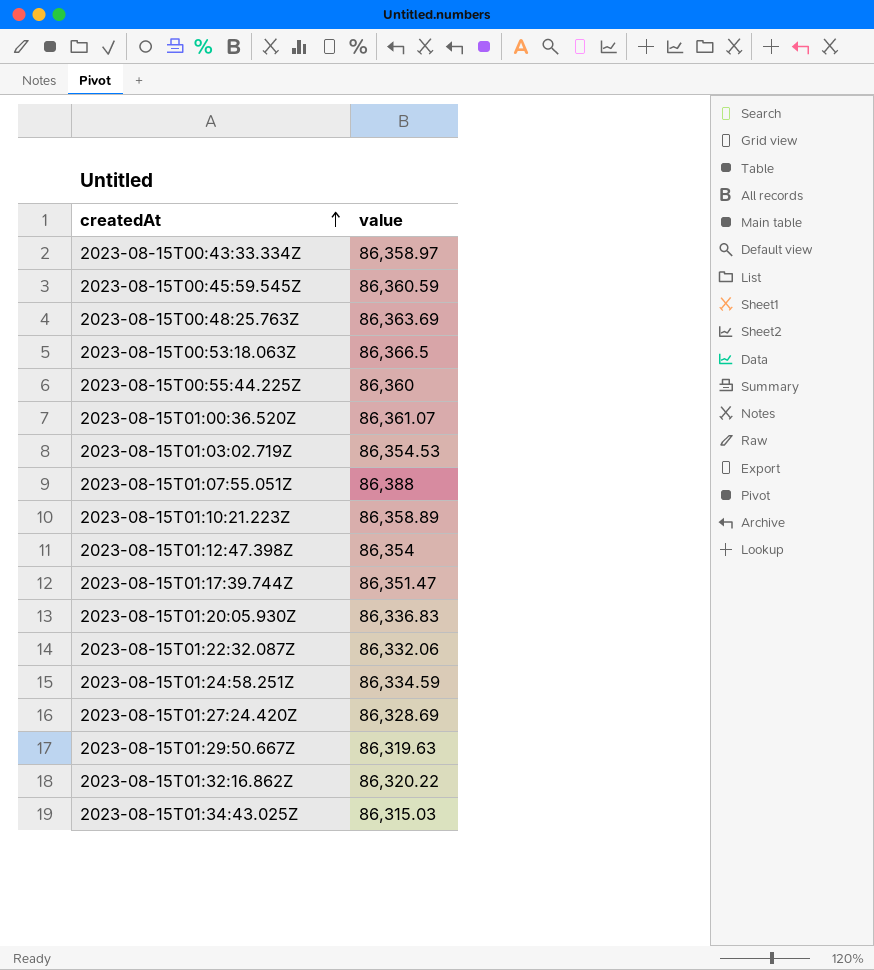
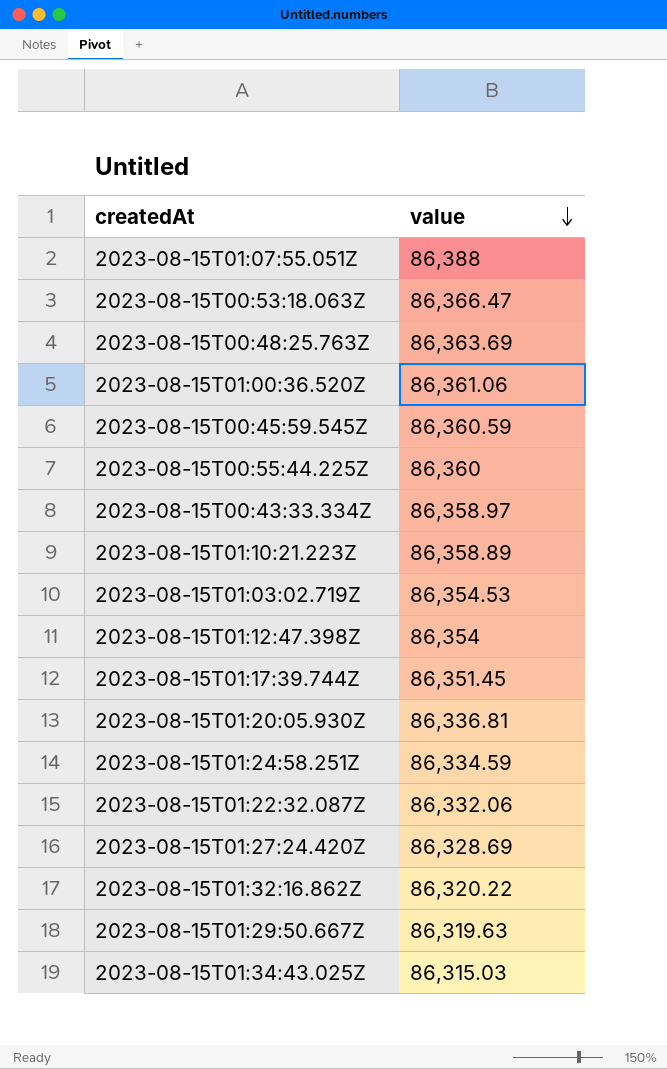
row order: createdAt ascending -> value descending
2023-08-15T00:53:18.063Z | value: 86,366.5 -> 86,366.47
2023-08-15T01:00:36.520Z | value: 86,361.07 -> 86,361.06
2023-08-15T01:17:39.744Z | value: 86,351.47 -> 86,351.45
2023-08-15T01:20:05.930Z | value: 86,336.83 -> 86,336.81

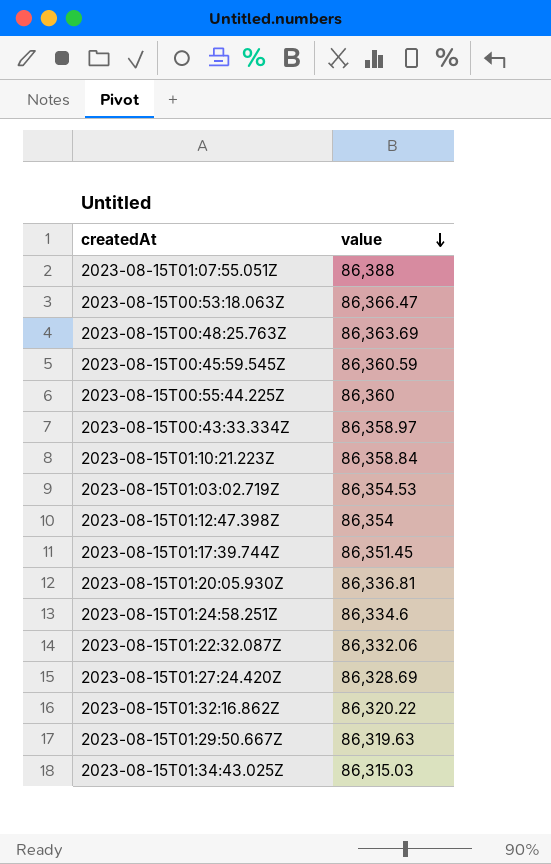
row 2023-08-15T01:00:36.520Z: 86,361.06 -> none
2023-08-15T01:10:21.223Z | value: 86,358.89 -> 86,358.84
2023-08-15T01:24:58.251Z | value: 86,334.59 -> 86,334.6

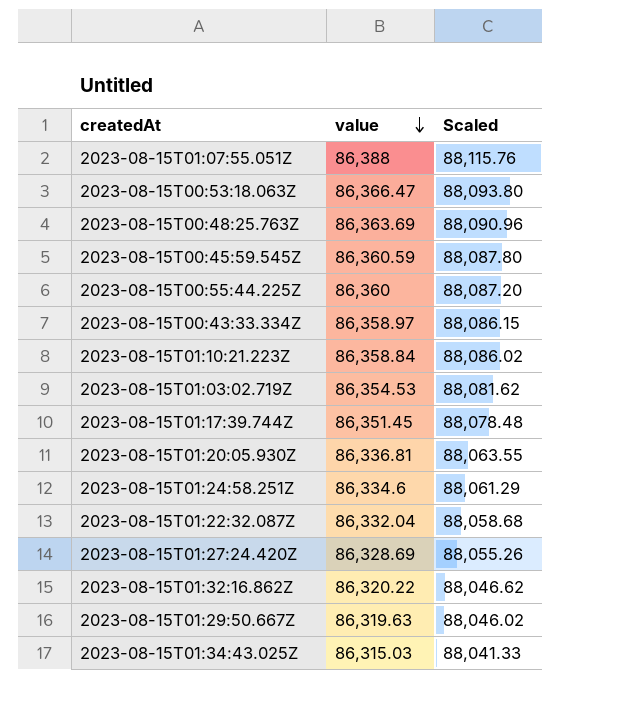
column Scaled | formula: none -> [value] * 1.02
row 2023-08-15T01:12:47.398Z: 86,354 -> none
2023-08-15T01:22:32.087Z | value: 86,332.06 -> 86,332.04

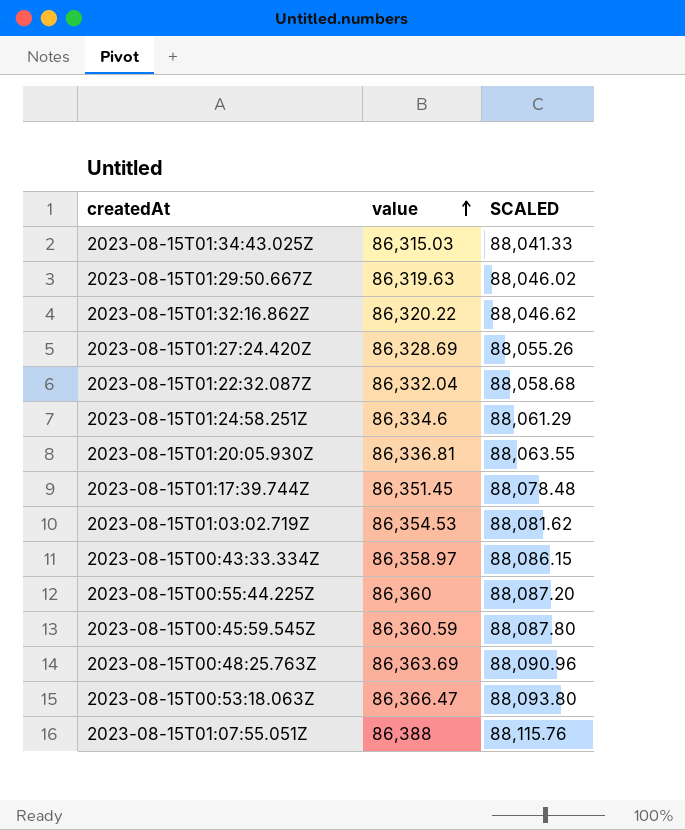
row order: value descending -> value ascending
column name: Scaled -> SCALED
row 2023-08-15T01:10:21.223Z: 86,358.84 | 88,086.02 -> none

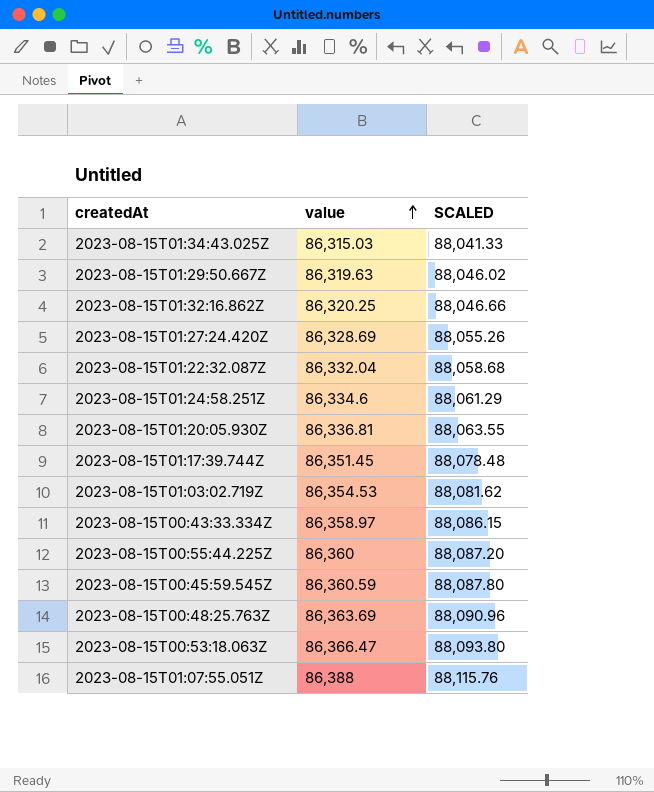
2023-08-15T01:32:16.862Z | value: 86,320.22 -> 86,320.25
2023-08-15T01:32:16.862Z | SCALED: 88,046.62 -> 88,046.66

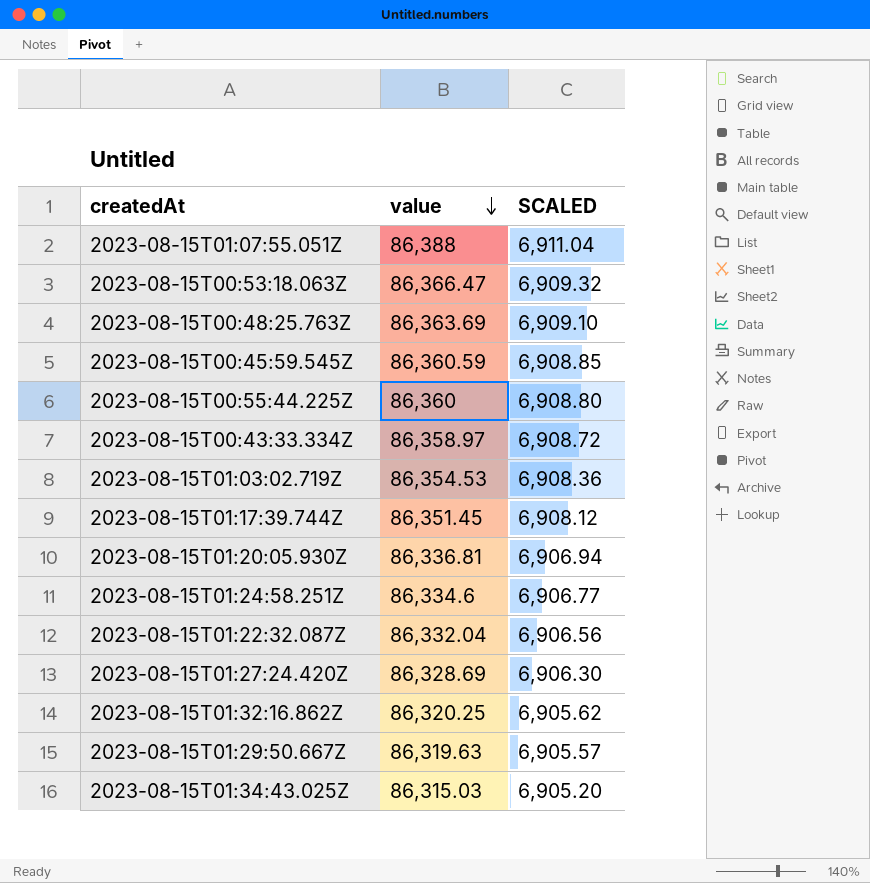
row order: value ascending -> value descending
column SCALED | formula: [value] * 1.02 -> [value] * 0.08

